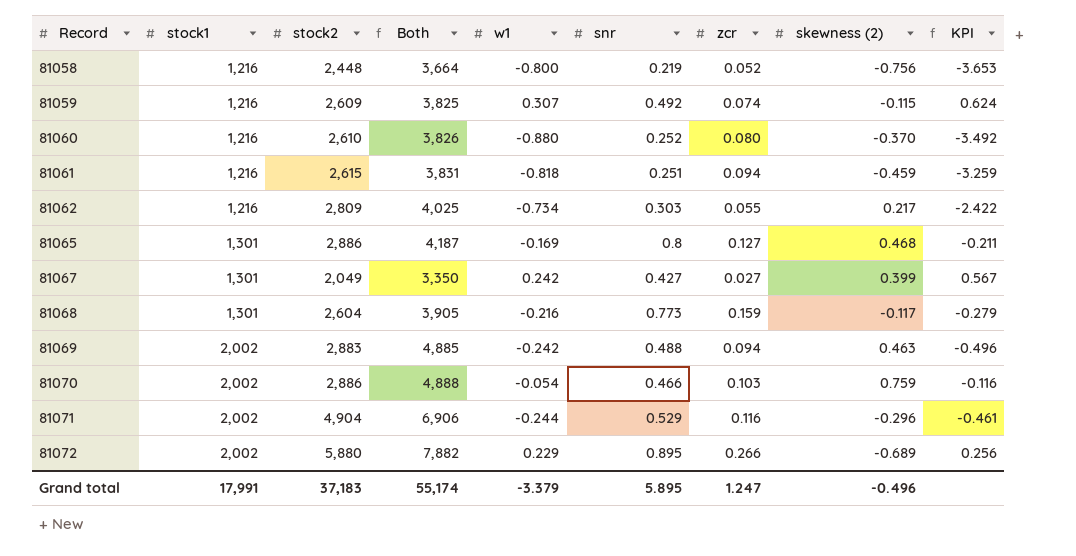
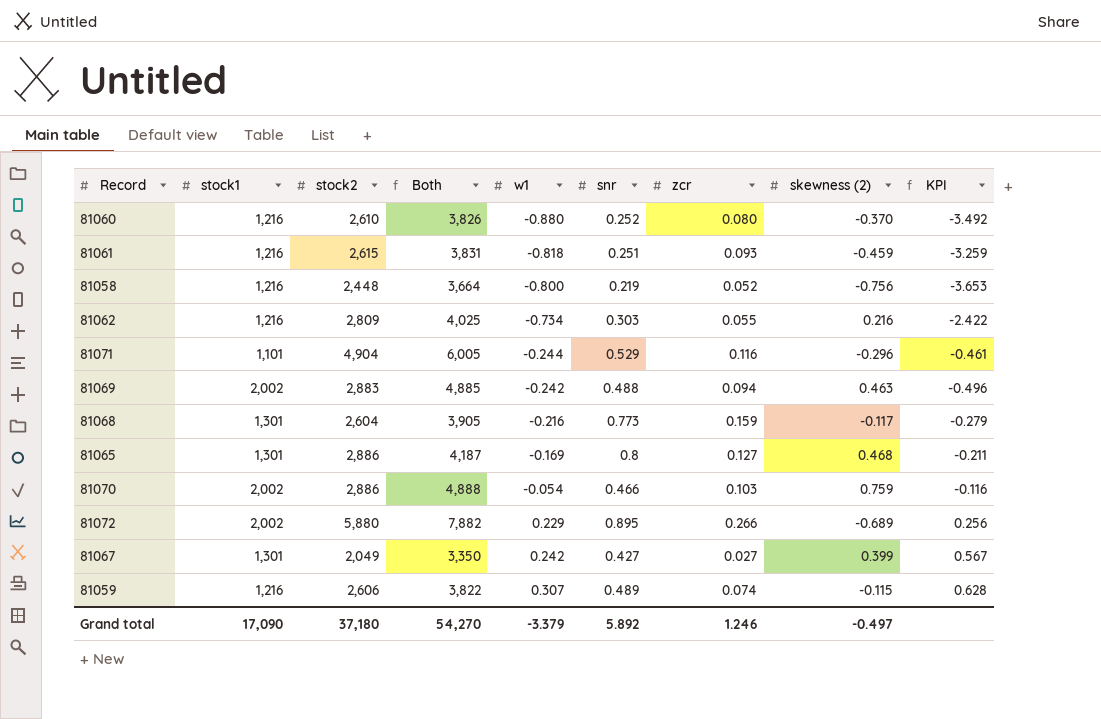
row order: Record ascending -> w1 ascending
81061 | zcr: 0.094 -> 0.093
81062 | skewness (2): 0.217 -> 0.216
81071 | stock1: 2,002 -> 1,101
81071 | Both: 6,906 -> 6,005
81059 | stock2: 2,609 -> 2,606
81059 | Both: 3,825 -> 3,822
81059 | snr: 0.492 -> 0.489
81059 | KPI: 0.624 -> 0.628
Grand total | stock1: 17,991 -> 17,090
Grand total | stock2: 37,183 -> 37,180
Grand total | Both: 55,174 -> 54,270
Grand total | snr: 5.895 -> 5.892
Grand total | zcr: 1.247 -> 1.246
Grand total | skewness (2): -0.496 -> -0.497

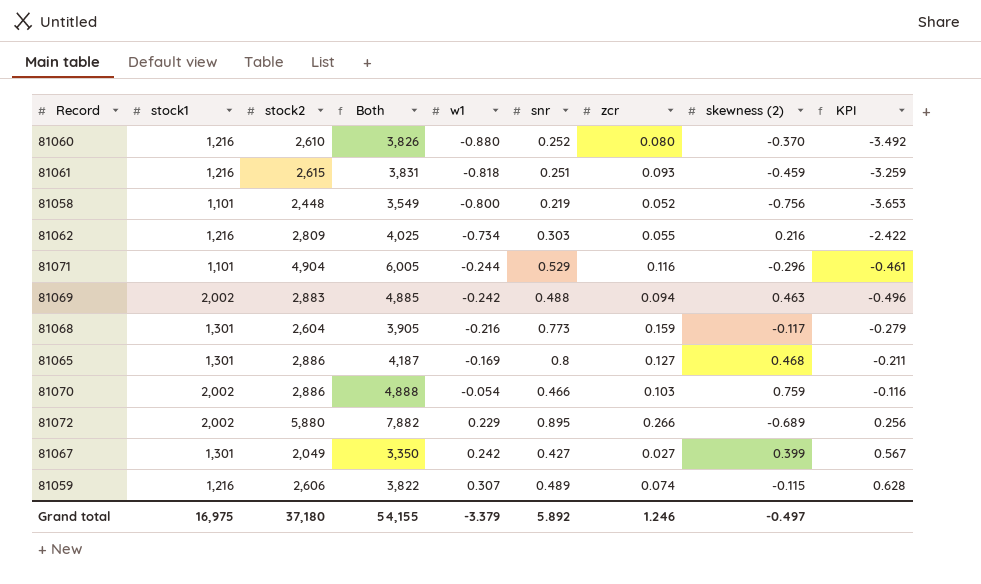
81058 | stock1: 1,216 -> 1,101
81058 | Both: 3,664 -> 3,549
Grand total | stock1: 17,090 -> 16,975
Grand total | Both: 54,270 -> 54,155

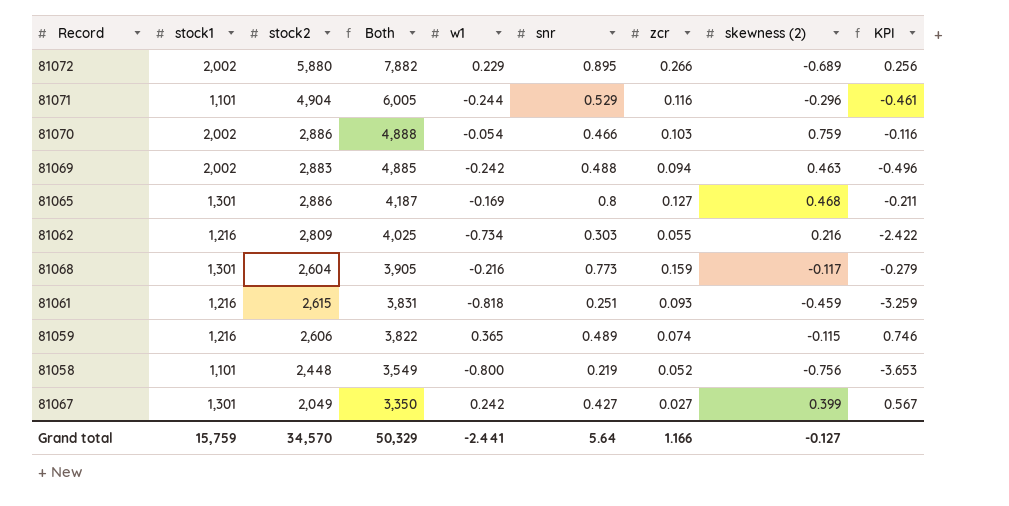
row order: w1 ascending -> Both descending
row 81060: 1,216 | 2,610 | 3,826 | -0.880 | 0.252 | 0.080 | -0.370 | -3.492 -> none
81059 | w1: 0.307 -> 0.365
81059 | KPI: 0.628 -> 0.746
Grand total | stock1: 16,975 -> 15,759
Grand total | stock2: 37,180 -> 34,570
Grand total | Both: 54,155 -> 50,329
Grand total | w1: -3.379 -> -2.441
Grand total | snr: 5.892 -> 5.64
Grand total | zcr: 1.246 -> 1.166
Grand total | skewness (2): -0.497 -> -0.127

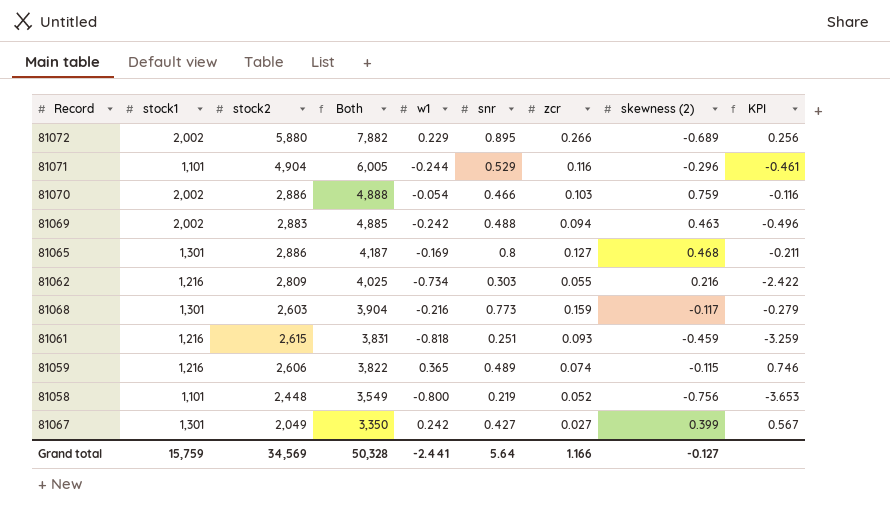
81068 | stock2: 2,604 -> 2,603
81068 | Both: 3,905 -> 3,904
Grand total | stock2: 34,570 -> 34,569
Grand total | Both: 50,329 -> 50,328

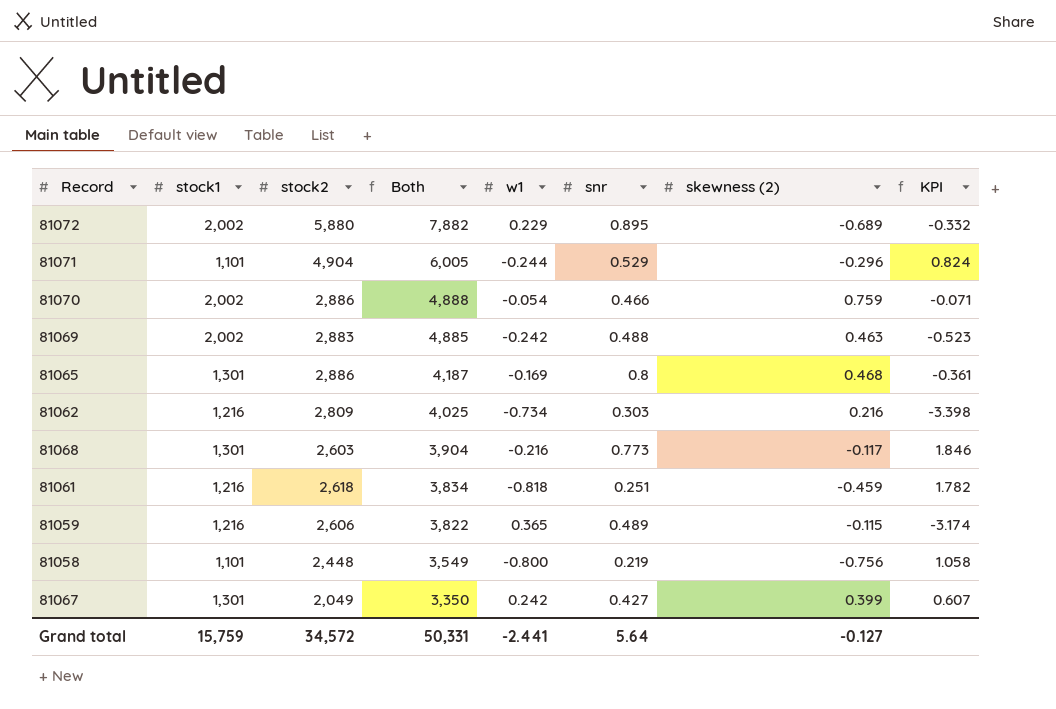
column zcr | position: 7 -> none
column KPI | formula: [w1] / [snr] -> [w1] / [skewness (2)]
81061 | stock2: 2,615 -> 2,618
81061 | Both: 3,831 -> 3,834
Grand total | stock2: 34,569 -> 34,572
Grand total | Both: 50,328 -> 50,331

